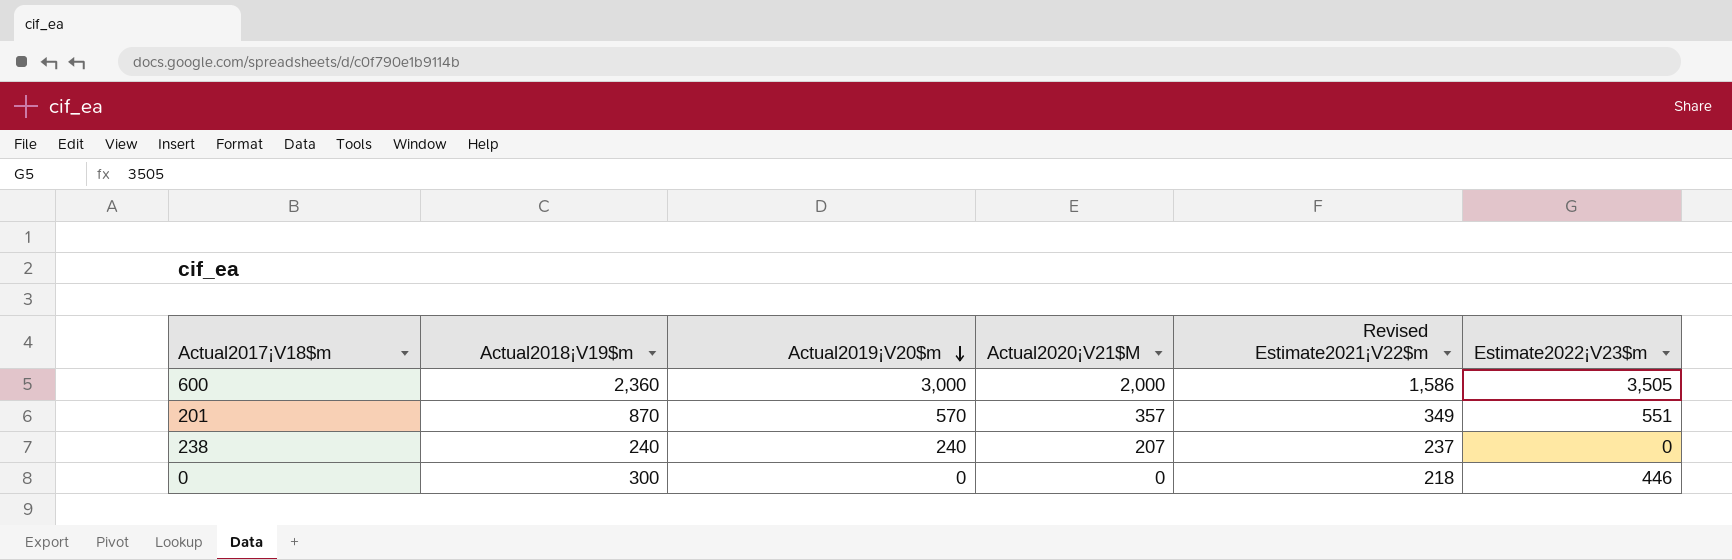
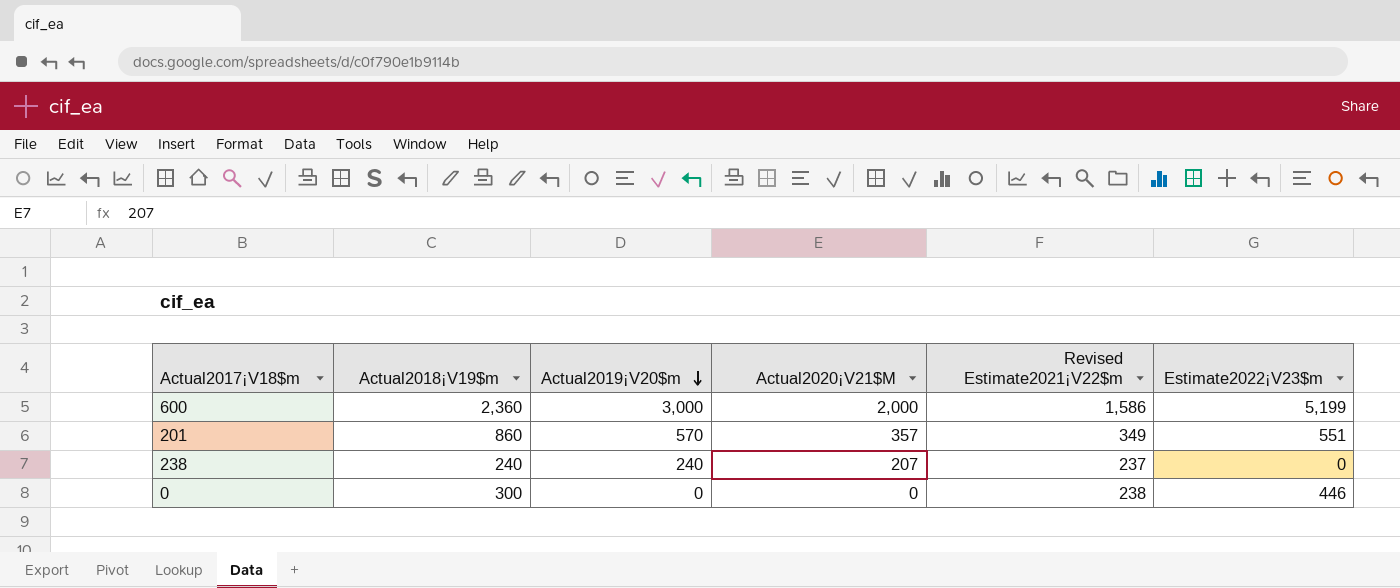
600 | Estimate2022¡V23$m: 3,505 -> 5,199
201 | Actual2018¡V19$m: 870 -> 860
0 | Revised Estimate2021¡V22$m: 218 -> 238

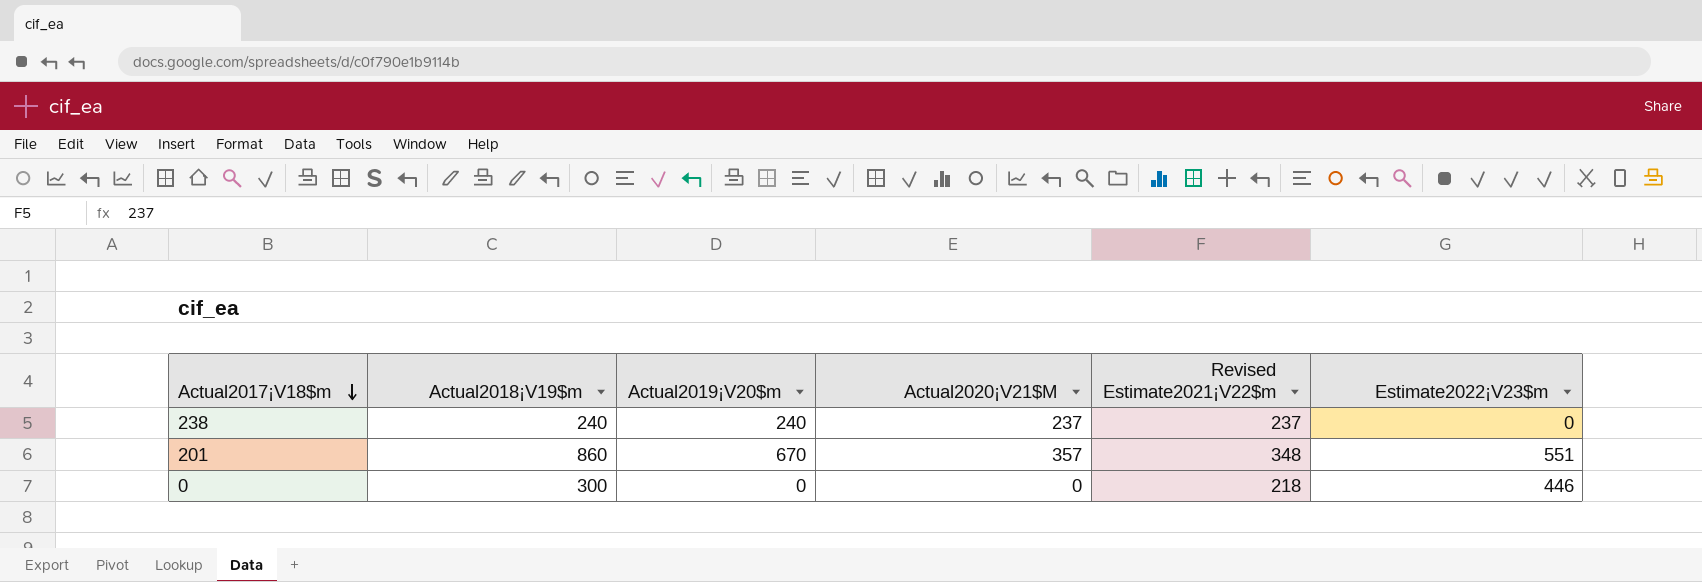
row order: Actual2019¡V20$m descending -> Actual2017¡V18$m descending
row 600: 2,360 | 3,000 | 2,000 | 1,586 | 5,199 -> none
238 | Actual2020¡V21$M: 207 -> 237
201 | Actual2019¡V20$m: 570 -> 670
201 | Revised Estimate2021¡V22$m: 349 -> 348
0 | Revised Estimate2021¡V22$m: 238 -> 218

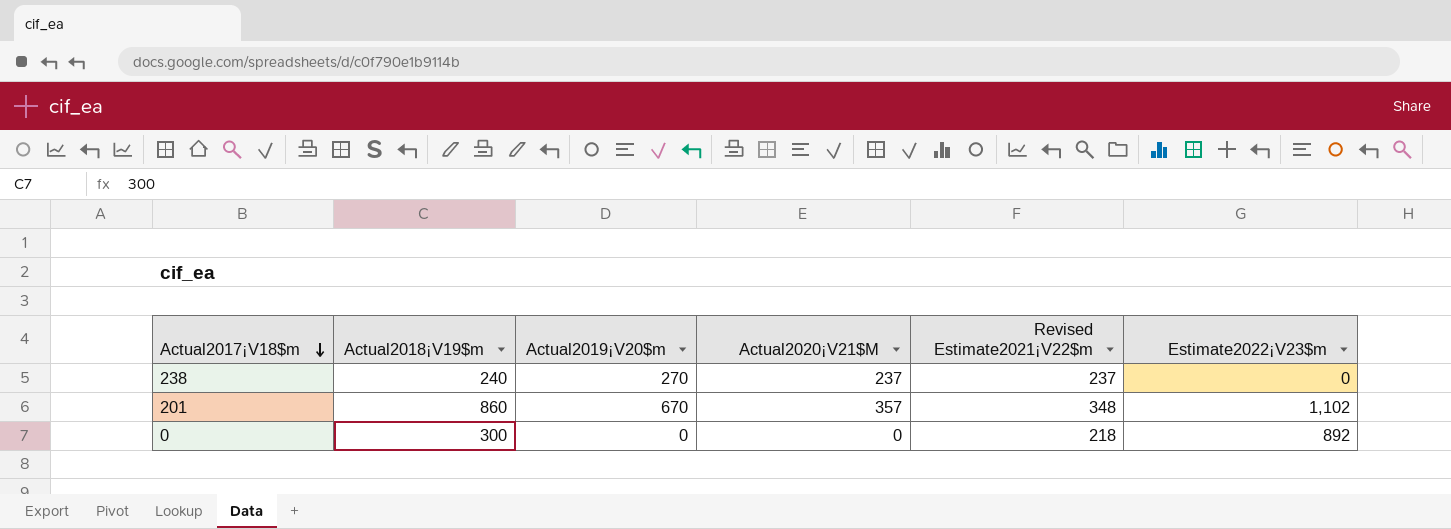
238 | Actual2019¡V20$m: 240 -> 270
201 | Estimate2022¡V23$m: 551 -> 1,102
0 | Estimate2022¡V23$m: 446 -> 892

